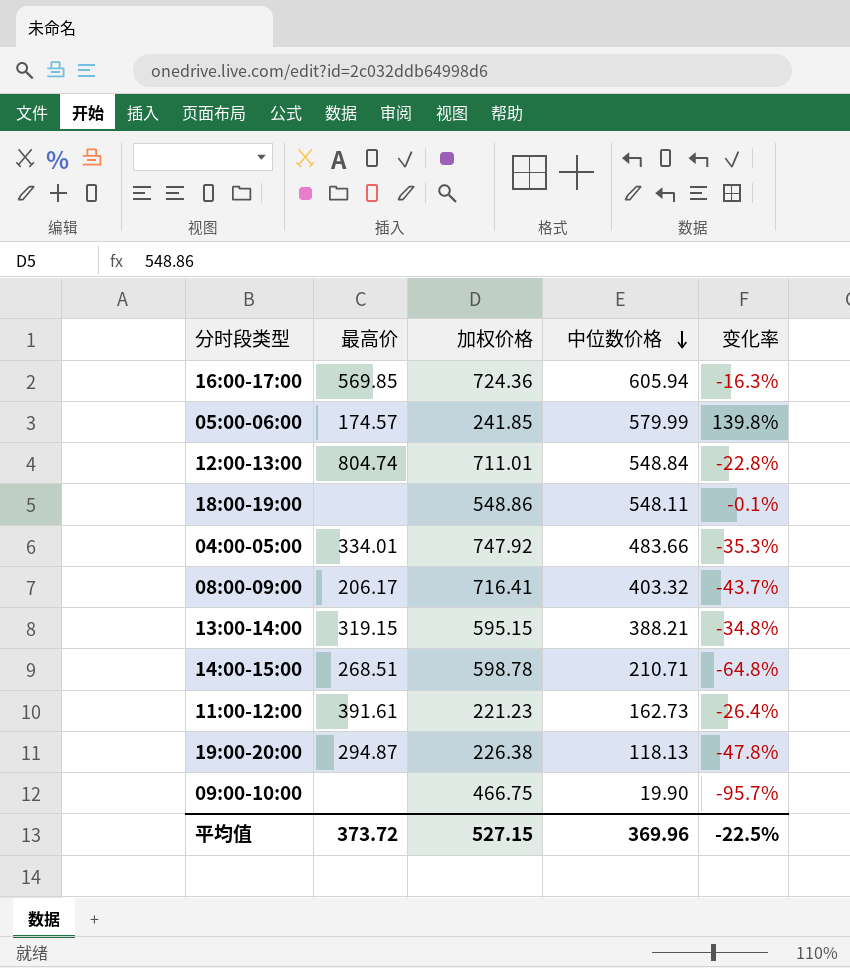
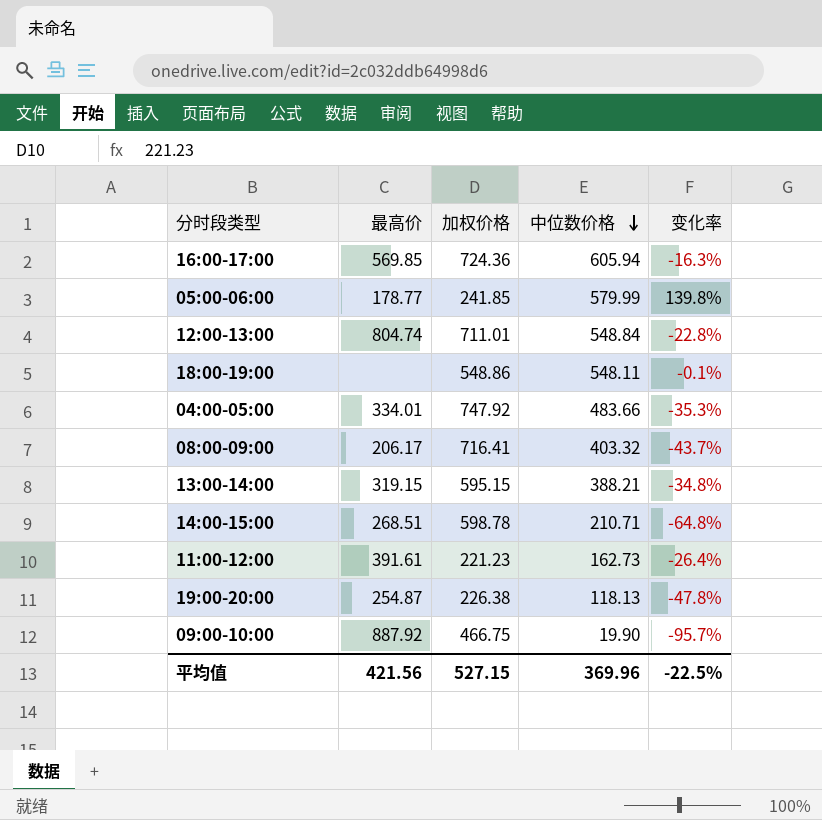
05:00-06:00 | 最高价: 174.57 -> 178.77
19:00-20:00 | 最高价: 294.87 -> 254.87
09:00-10:00 | 最高价: none -> 887.92
平均值 | 最高价: 373.72 -> 421.56

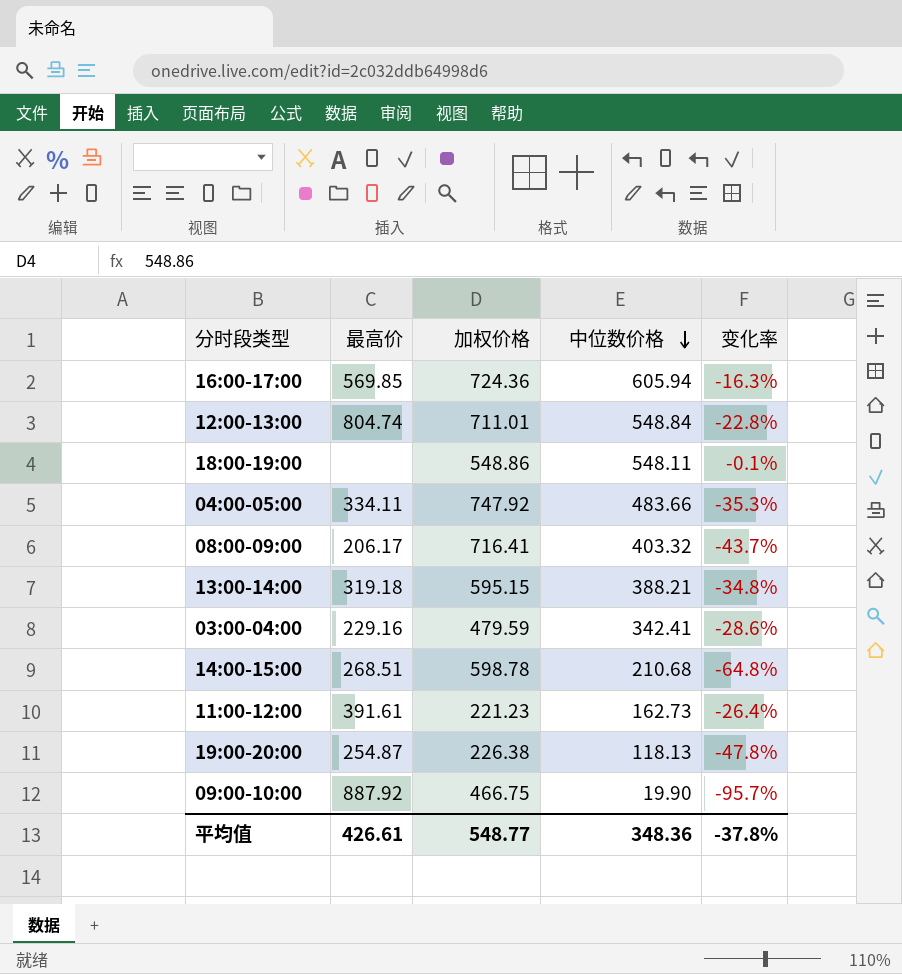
row 05:00-06:00: 178.77 | 241.85 | 579.99 | 139.8% -> none
04:00-05:00 | 最高价: 334.01 -> 334.11
13:00-14:00 | 最高价: 319.15 -> 319.18
row 03:00-04:00: none -> 229.16 | 479.59 | 342.41 | -28.6%
14:00-15:00 | 中位数价格: 210.71 -> 210.68
平均值 | 最高价: 421.56 -> 426.61
平均值 | 加权价格: 527.15 -> 548.77
平均值 | 中位数价格: 369.96 -> 348.36
平均值 | 变化率: -22.5% -> -37.8%

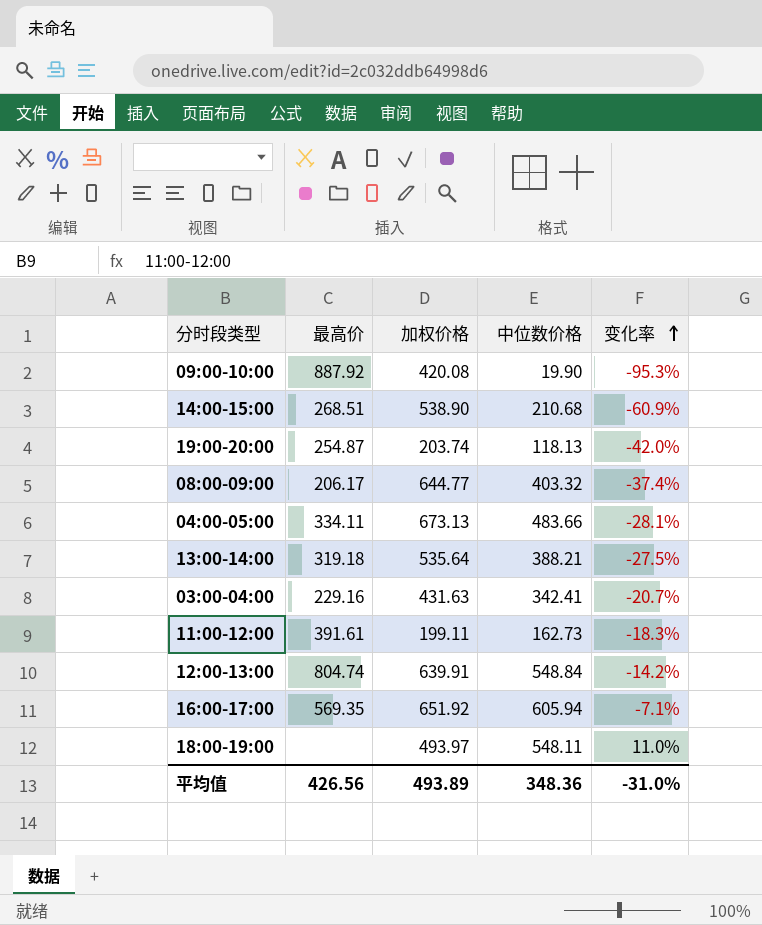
row order: 中位数价格 descending -> 变化率 ascending
09:00-10:00 | 加权价格: 466.75 -> 420.08
09:00-10:00 | 变化率: -95.7% -> -95.3%
14:00-15:00 | 加权价格: 598.78 -> 538.90
14:00-15:00 | 变化率: -64.8% -> -60.9%
19:00-20:00 | 加权价格: 226.38 -> 203.74
19:00-20:00 | 变化率: -47.8% -> -42.0%
08:00-09:00 | 加权价格: 716.41 -> 644.77
08:00-09:00 | 变化率: -43.7% -> -37.4%
04:00-05:00 | 加权价格: 747.92 -> 673.13
04:00-05:00 | 变化率: -35.3% -> -28.1%
13:00-14:00 | 加权价格: 595.15 -> 535.64
13:00-14:00 | 变化率: -34.8% -> -27.5%
03:00-04:00 | 加权价格: 479.59 -> 431.63
03:00-04:00 | 变化率: -28.6% -> -20.7%
11:00-12:00 | 加权价格: 221.23 -> 199.11
11:00-12:00 | 变化率: -26.4% -> -18.3%
12:00-13:00 | 加权价格: 711.01 -> 639.91
12:00-13:00 | 变化率: -22.8% -> -14.2%
16:00-17:00 | 最高价: 569.85 -> 569.35
16:00-17:00 | 加权价格: 724.36 -> 651.92
16:00-17:00 | 变化率: -16.3% -> -7.1%
18:00-19:00 | 加权价格: 548.86 -> 493.97
18:00-19:00 | 变化率: -0.1% -> 11.0%
平均值 | 最高价: 426.61 -> 426.56
平均值 | 加权价格: 548.77 -> 493.89
平均值 | 变化率: -37.8% -> -31.0%

